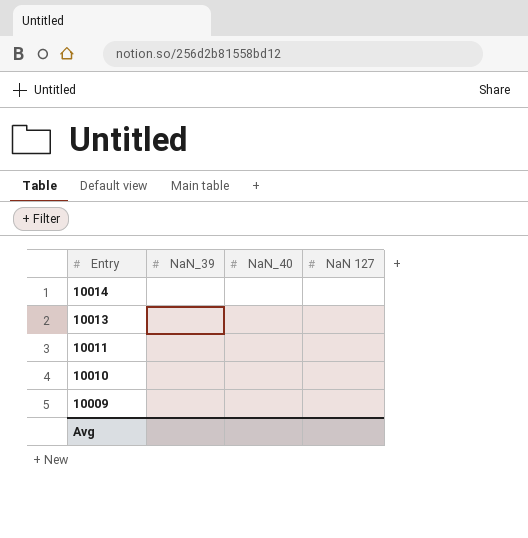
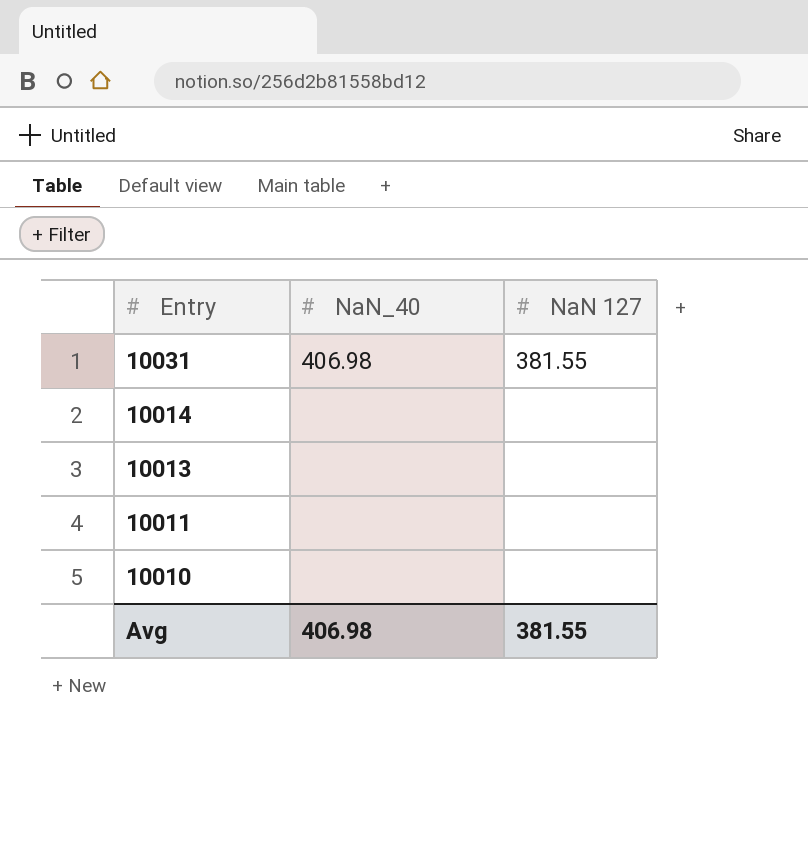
column NaN_39 | position: 2 -> none
row 10009: none | none | none -> none
row 10031: none -> 406.98 | 381.55
Avg | NaN_40: none -> 406.98
Avg | NaN 127: none -> 381.55

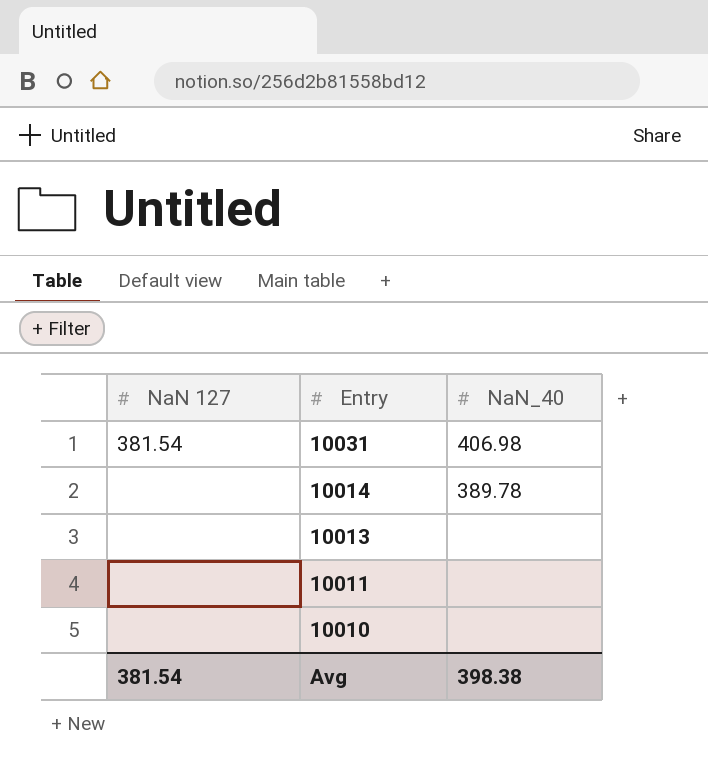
column NaN 127 | position: 3 -> 1
10031 | NaN 127: 381.55 -> 381.54
10014 | NaN_40: none -> 389.78
Avg | NaN 127: 381.55 -> 381.54
Avg | NaN_40: 406.98 -> 398.38

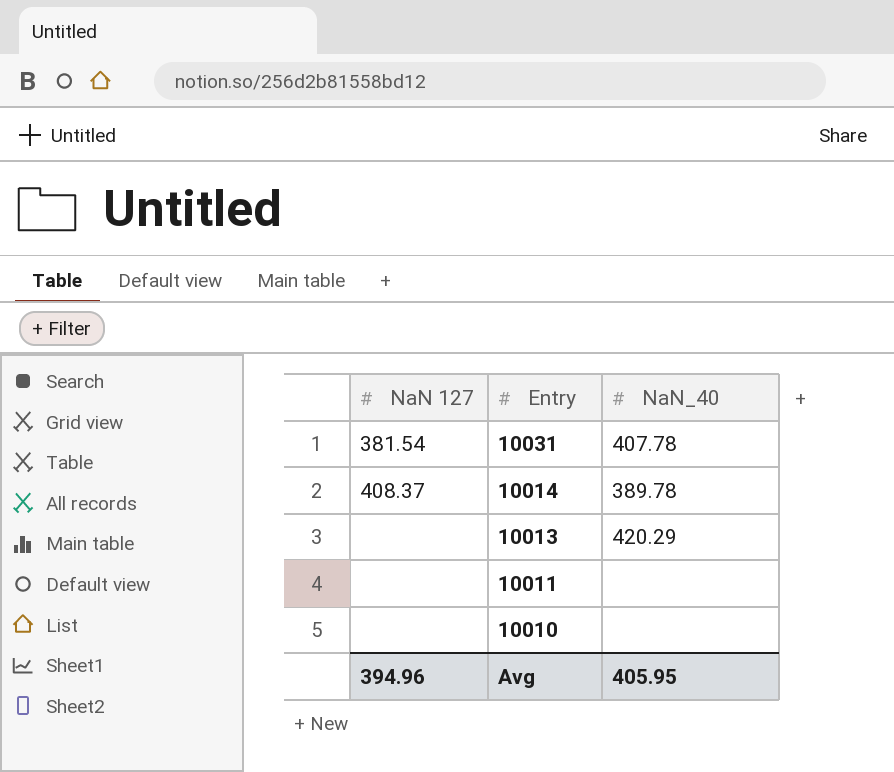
10031 | NaN_40: 406.98 -> 407.78
10014 | NaN 127: none -> 408.37
10013 | NaN_40: none -> 420.29
Avg | NaN 127: 381.54 -> 394.96
Avg | NaN_40: 398.38 -> 405.95

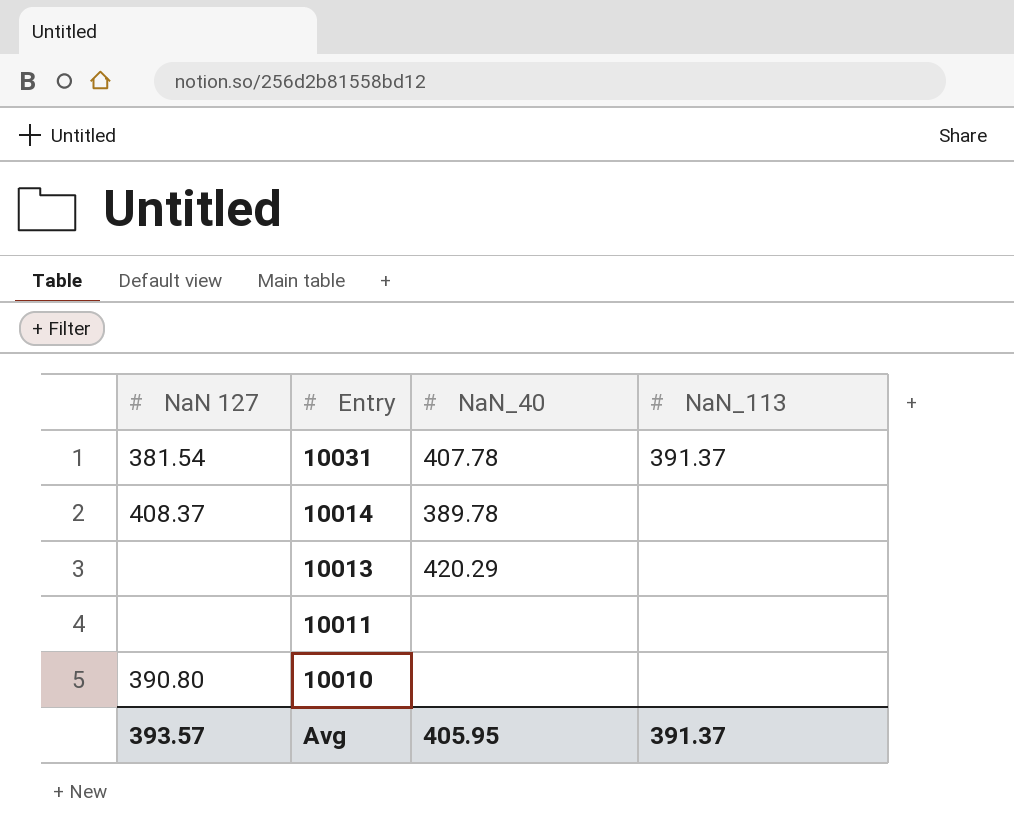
column NaN_113 | position: none -> 4
10010 | NaN 127: none -> 390.80
Avg | NaN 127: 394.96 -> 393.57

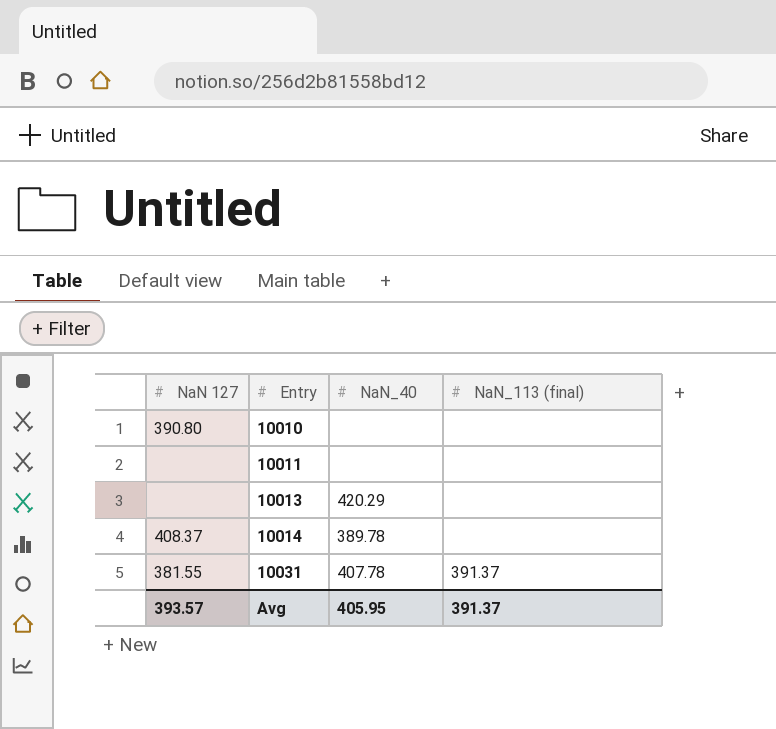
row order: Entry descending -> Entry ascending
column name: NaN_113 -> NaN_113 (final)
10031 | NaN 127: 381.54 -> 381.55

